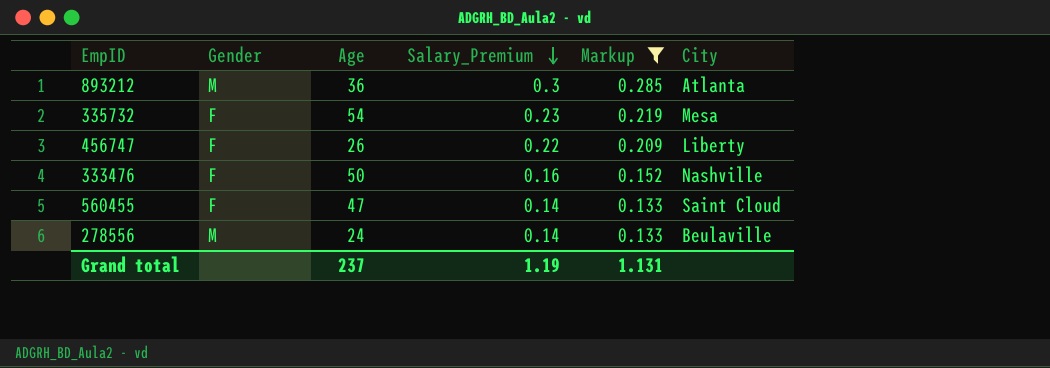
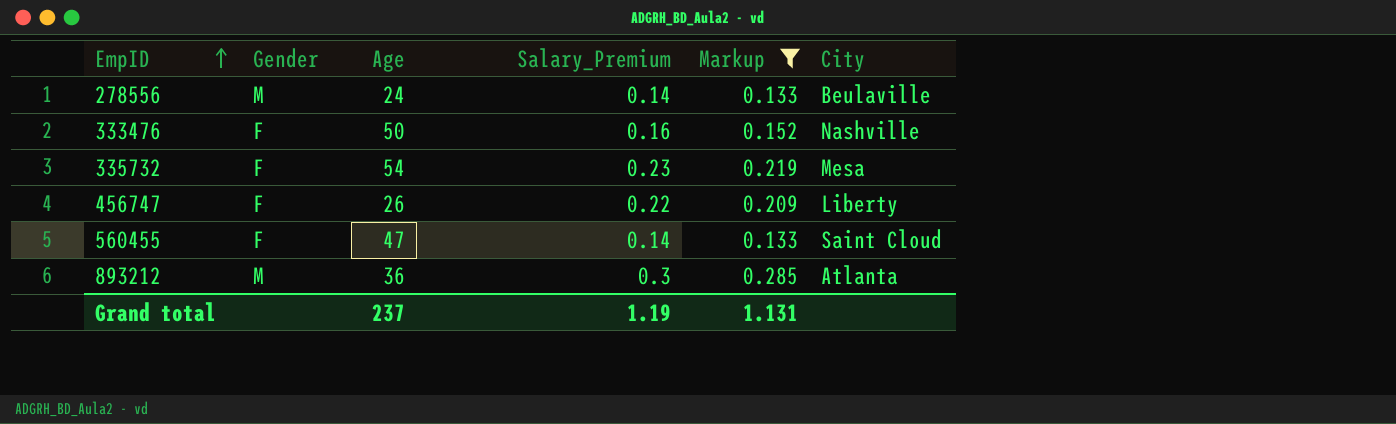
row order: Salary_Premium descending -> EmpID ascending

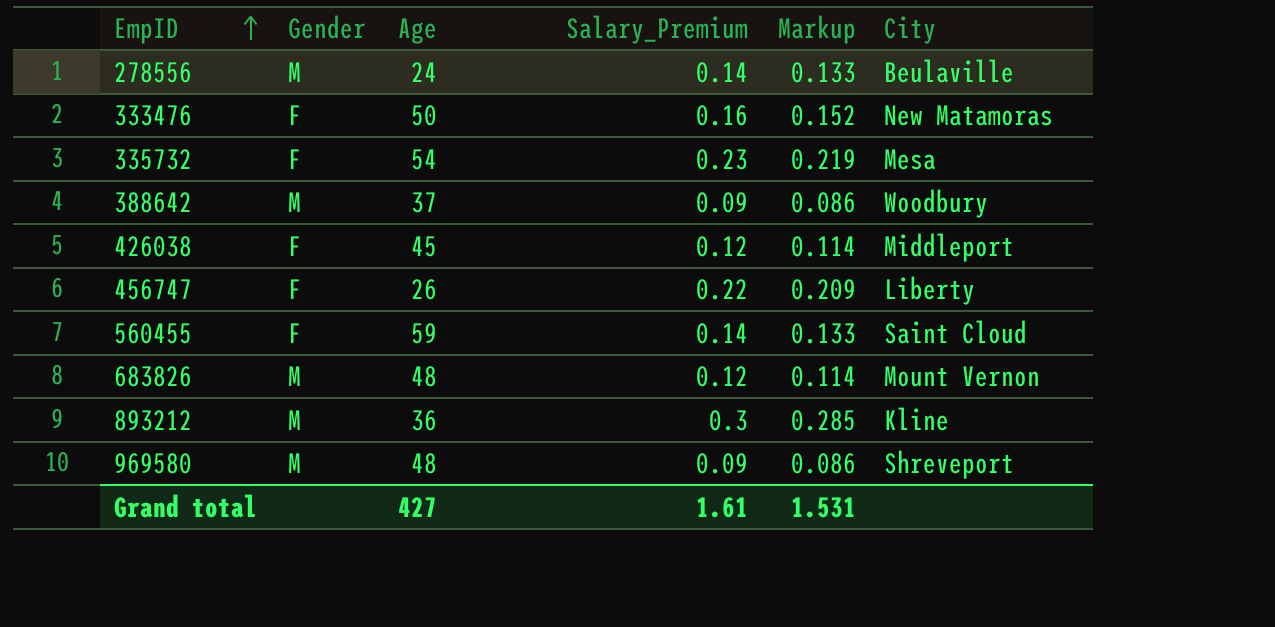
filter: Markup >= 0.133 -> none
333476 | City: Nashville -> New Matamoras
560455 | Age: 47 -> 59
893212 | City: Atlanta -> Kline
Grand total | Age: 237 -> 427
Grand total | Salary_Premium: 1.19 -> 1.61
Grand total | Markup: 1.131 -> 1.531

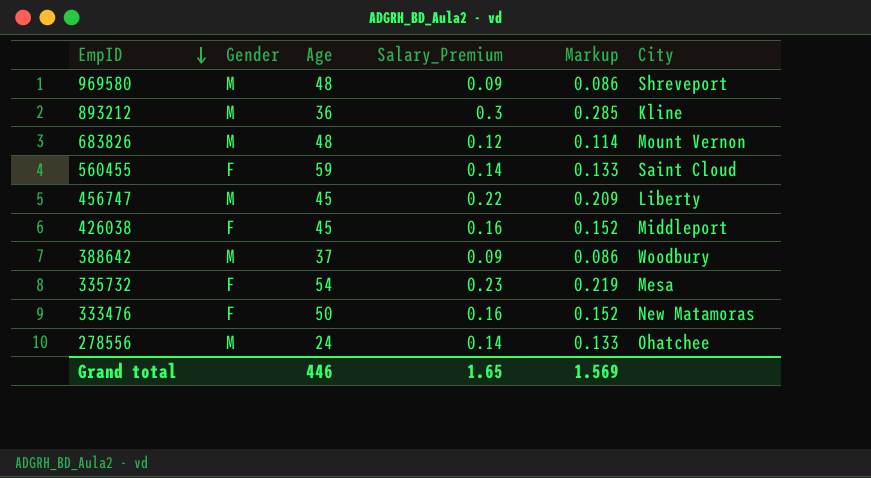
row order: EmpID ascending -> EmpID descending
456747 | Gender: F -> M
456747 | Age: 26 -> 45
426038 | Salary_Premium: 0.12 -> 0.16
426038 | Markup: 0.114 -> 0.152
278556 | City: Beulaville -> Ohatchee
Grand total | Age: 427 -> 446
Grand total | Salary_Premium: 1.61 -> 1.65
Grand total | Markup: 1.531 -> 1.569

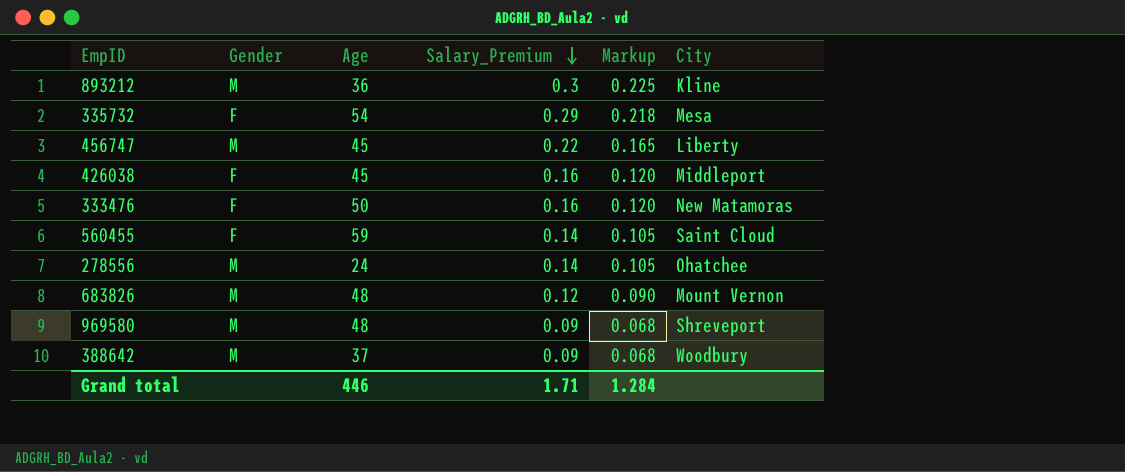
row order: EmpID descending -> Salary_Premium descending
column Markup | formula: [Salary_Premium] * 0.95 -> [Salary_Premium] * 0.75
335732 | Salary_Premium: 0.23 -> 0.29
Grand total | Salary_Premium: 1.65 -> 1.71
Grand total | Markup: 1.569 -> 1.284

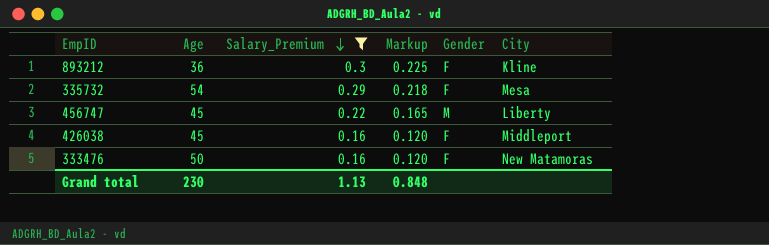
filter: none -> Salary_Premium >= 0.16
column Gender | position: 2 -> 5
893212 | Gender: M -> F
Grand total | Age: 446 -> 230
Grand total | Salary_Premium: 1.71 -> 1.13
Grand total | Markup: 1.284 -> 0.848

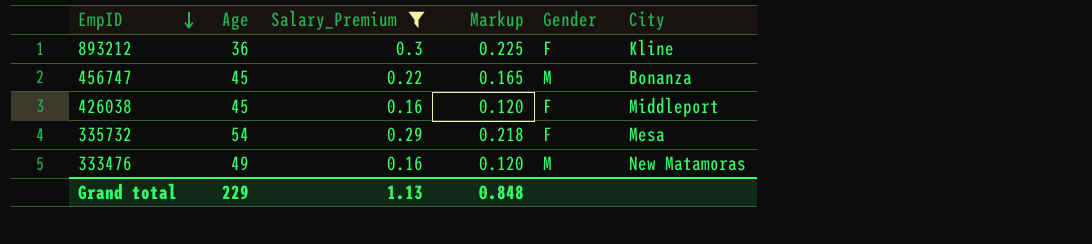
row order: Salary_Premium descending -> EmpID descending
456747 | City: Liberty -> Bonanza
333476 | Age: 50 -> 49
333476 | Gender: F -> M
Grand total | Age: 230 -> 229

